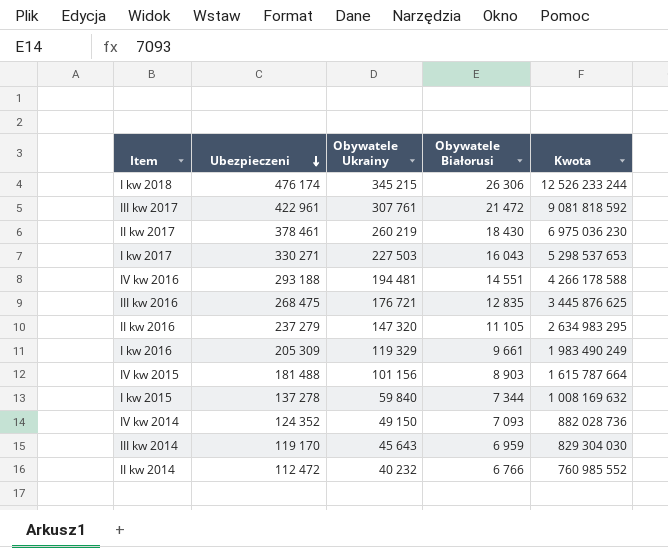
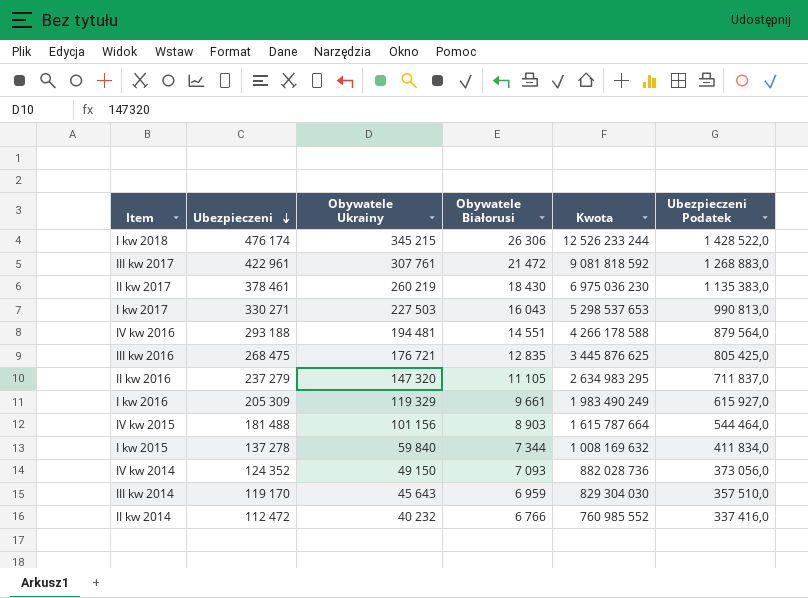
column Ubezpieczeni Podatek | formula: none -> [Ubezpieczeni] * 3

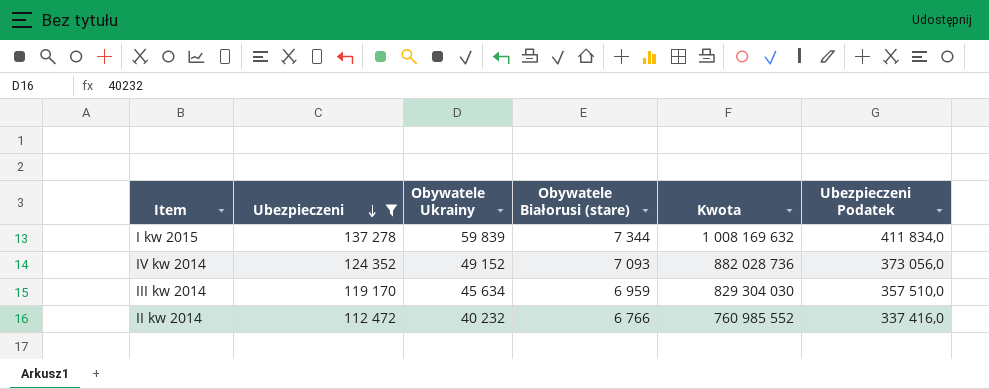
filter: none -> Ubezpieczeni <= 137 278
column name: Obywatele Białorusi -> Obywatele Białorusi (stare)
I kw 2015 | Obywatele Ukrainy: 59 840 -> 59 839
IV kw 2014 | Obywatele Ukrainy: 49 150 -> 49 152
III kw 2014 | Obywatele Ukrainy: 45 643 -> 45 634

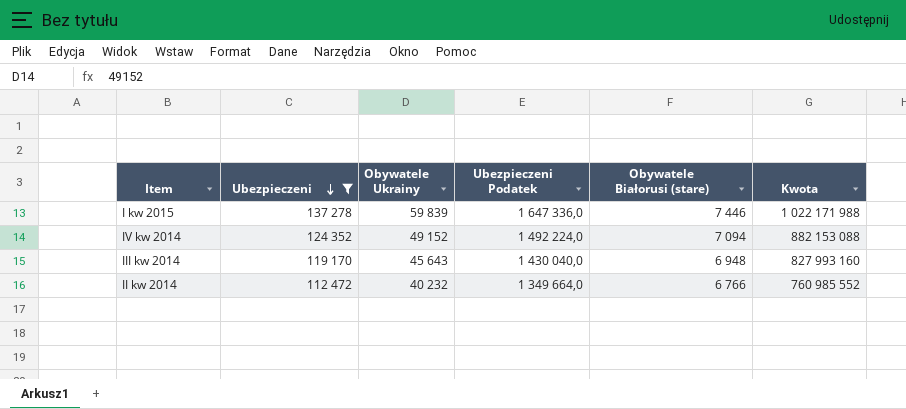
column Ubezpieczeni Podatek | formula: [Ubezpieczeni] * 3 -> [Ubezpieczeni] * 12
column Ubezpieczeni Podatek | position: 6 -> 4
I kw 2015 | Obywatele Białorusi (stare): 7 344 -> 7 446
I kw 2015 | Kwota: 1 008 169 632 -> 1 022 171 988
IV kw 2014 | Obywatele Białorusi (stare): 7 093 -> 7 094
IV kw 2014 | Kwota: 882 028 736 -> 882 153 088
III kw 2014 | Obywatele Ukrainy: 45 634 -> 45 643
III kw 2014 | Obywatele Białorusi (stare): 6 959 -> 6 948
III kw 2014 | Kwota: 829 304 030 -> 827 993 160

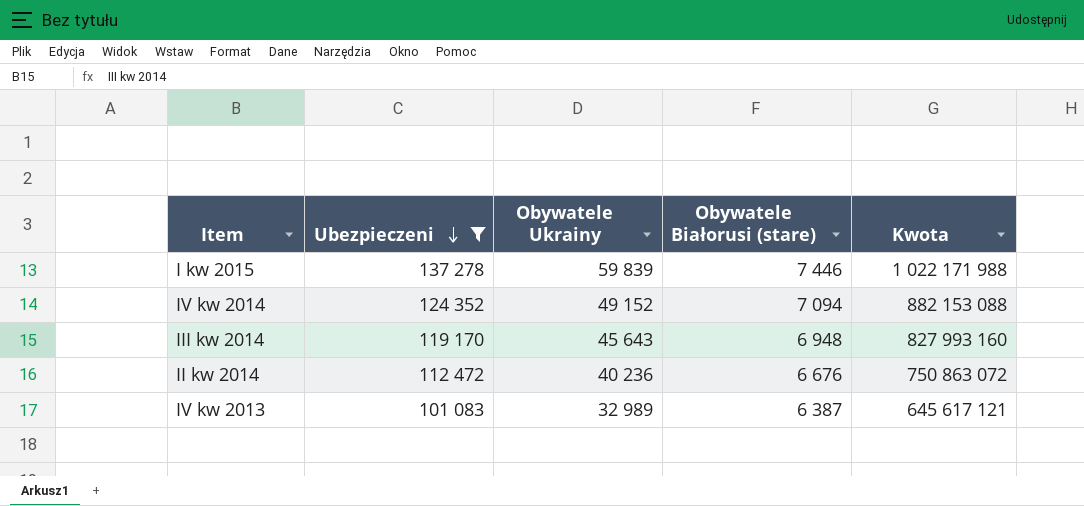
column Ubezpieczeni Podatek | formula: [Ubezpieczeni] * 12 -> none
II kw 2014 | Obywatele Ukrainy: 40 232 -> 40 236
II kw 2014 | Obywatele Białorusi (stare): 6 766 -> 6 676
II kw 2014 | Kwota: 760 985 552 -> 750 863 072
row IV kw 2013: none -> 101 083 | 32 989 | 6 387 | 645 617 121

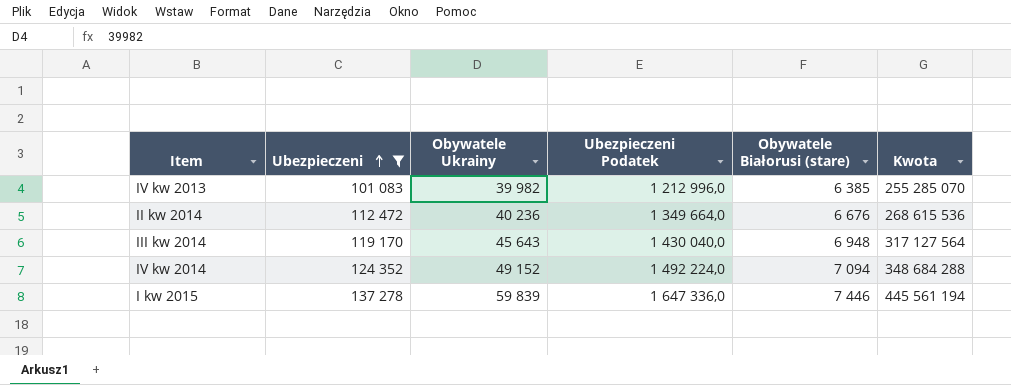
row order: Ubezpieczeni descending -> Ubezpieczeni ascending
column Ubezpieczeni Podatek | formula: none -> [Ubezpieczeni] * 12
column Kwota | formula: [Ubezpieczeni] * [Obywatele Białorusi (stare)] -> [Obywatele Ukrainy] * [Obywatele Białorusi (stare)]
IV kw 2013 | Obywatele Ukrainy: 32 989 -> 39 982
IV kw 2013 | Obywatele Białorusi (stare): 6 387 -> 6 385

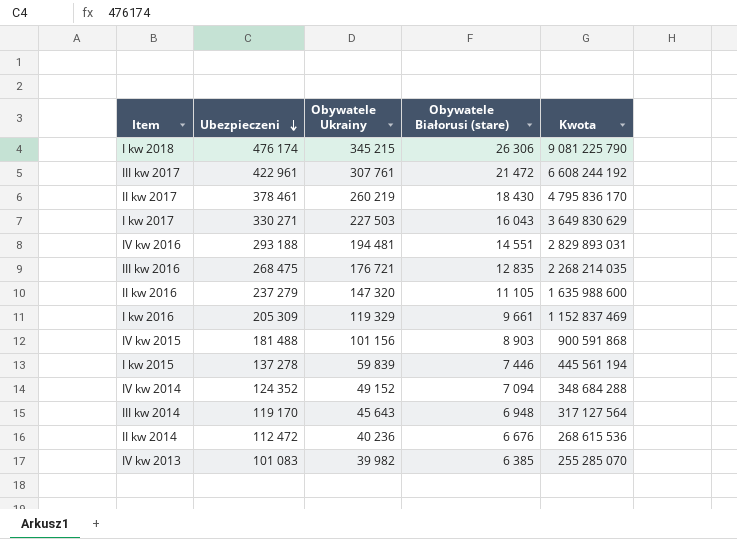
filter: Ubezpieczeni <= 137 278 -> none
row order: Ubezpieczeni ascending -> Ubezpieczeni descending
column Ubezpieczeni Podatek | formula: [Ubezpieczeni] * 12 -> none

